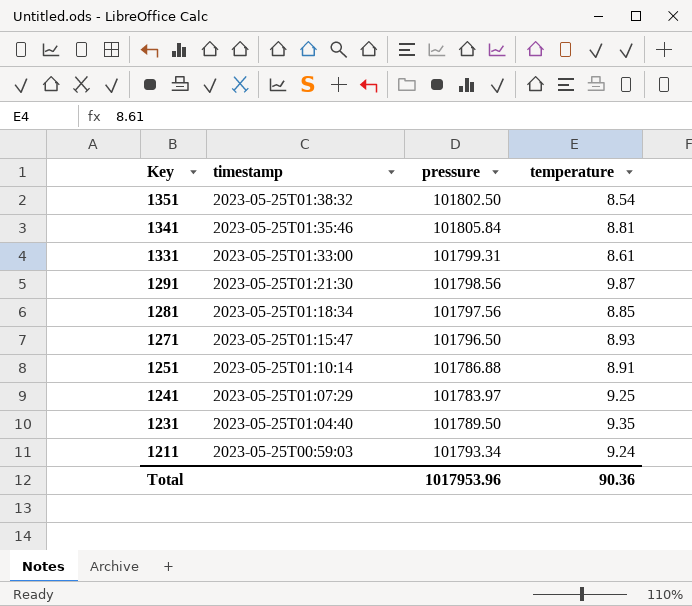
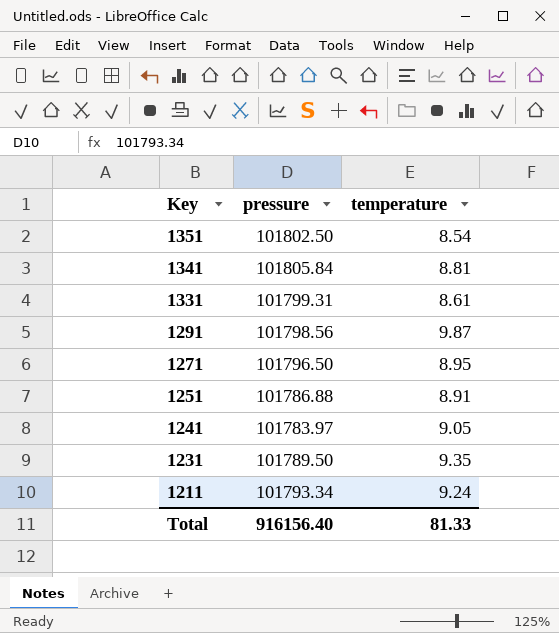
column timestamp | position: 2 -> none
row 1281: 2023-05-25T01:18:34 | 101797.56 | 8.85 -> none
1271 | temperature: 8.93 -> 8.95
1241 | temperature: 9.25 -> 9.05
Total | pressure: 1017953.96 -> 916156.40
Total | temperature: 90.36 -> 81.33

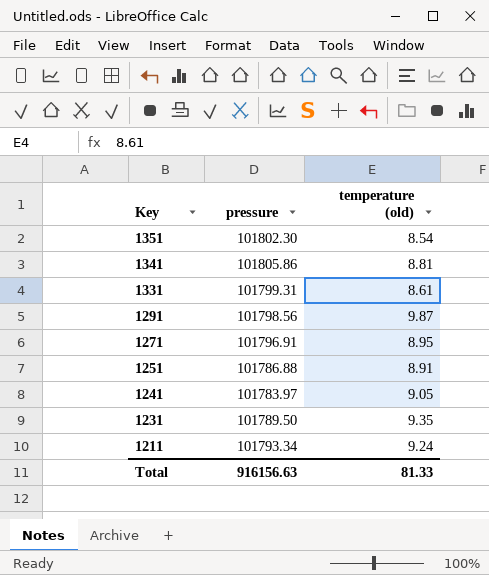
column name: temperature -> temperature (old)
1351 | pressure: 101802.50 -> 101802.30
1341 | pressure: 101805.84 -> 101805.86
1271 | pressure: 101796.50 -> 101796.91
Total | pressure: 916156.40 -> 916156.63

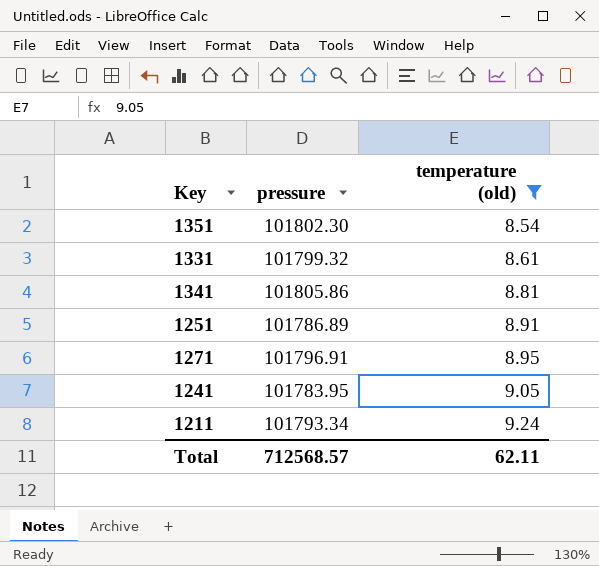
filter: none -> temperature (old) <= 9.24
row order: Key descending -> temperature (old) ascending
1331 | pressure: 101799.31 -> 101799.32
1251 | pressure: 101786.88 -> 101786.89
1241 | pressure: 101783.97 -> 101783.95
Total | pressure: 916156.63 -> 712568.57
Total | temperature (old): 81.33 -> 62.11

